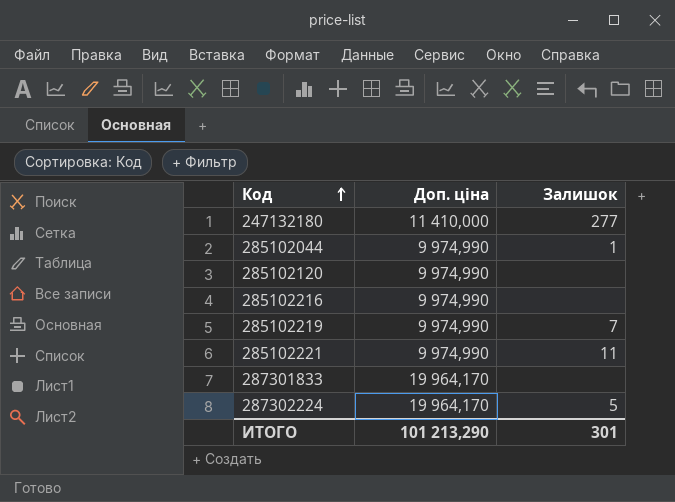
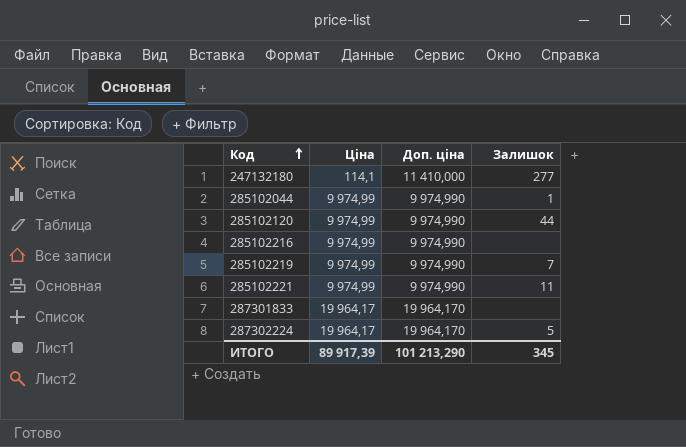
column Ціна | position: none -> 2
285102120 | Залишок: none -> 44
ИТОГО | Залишок: 301 -> 345

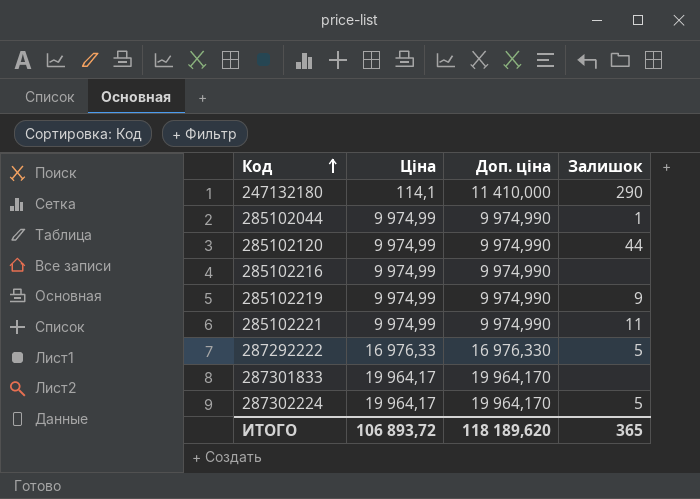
247132180 | Залишок: 277 -> 290
285102219 | Залишок: 7 -> 9
row 287292222: none -> 16 976,33 | 16 976,330 | 5
ИТОГО | Ціна: 89 917,39 -> 106 893,72
ИТОГО | Доп. ціна: 101 213,290 -> 118 189,620
ИТОГО | Залишок: 345 -> 365

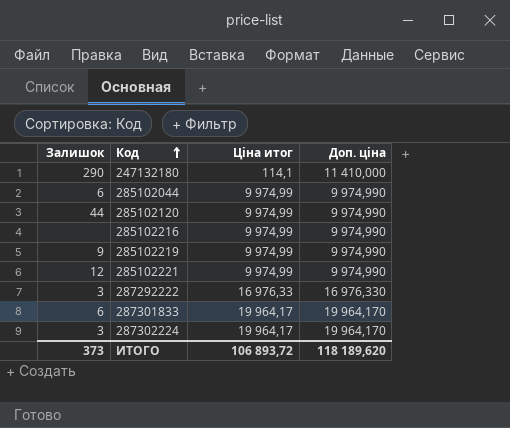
column Залишок | position: 4 -> 1
column name: Ціна -> Ціна итог
285102044 | Залишок: 1 -> 6
285102221 | Залишок: 11 -> 12
287292222 | Залишок: 5 -> 3
287301833 | Залишок: none -> 6
287302224 | Залишок: 5 -> 3
ИТОГО | Залишок: 365 -> 373

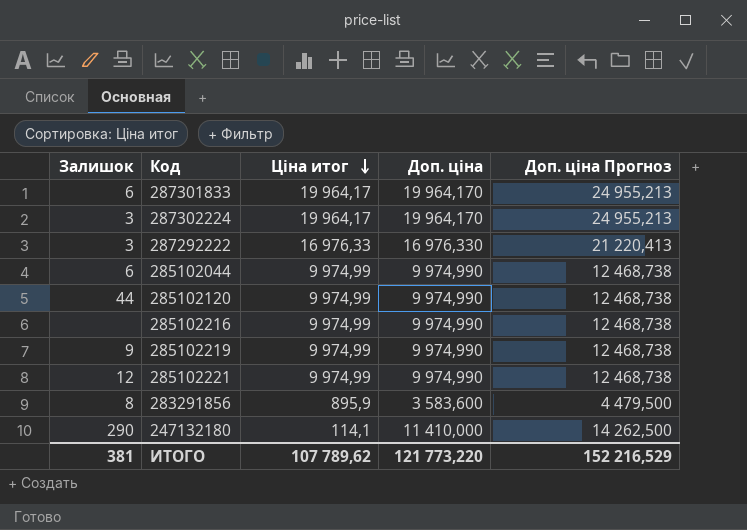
row order: Код ascending -> Ціна итог descending
column Доп. ціна Прогноз | formula: none -> [Доп. ціна] * 1,25
row 283291856: none -> 8 | 895,9 | 3 583,600 | 4 479,500
ИТОГО | Залишок: 373 -> 381
ИТОГО | Ціна итог: 106 893,72 -> 107 789,62
ИТОГО | Доп. ціна: 118 189,620 -> 121 773,220

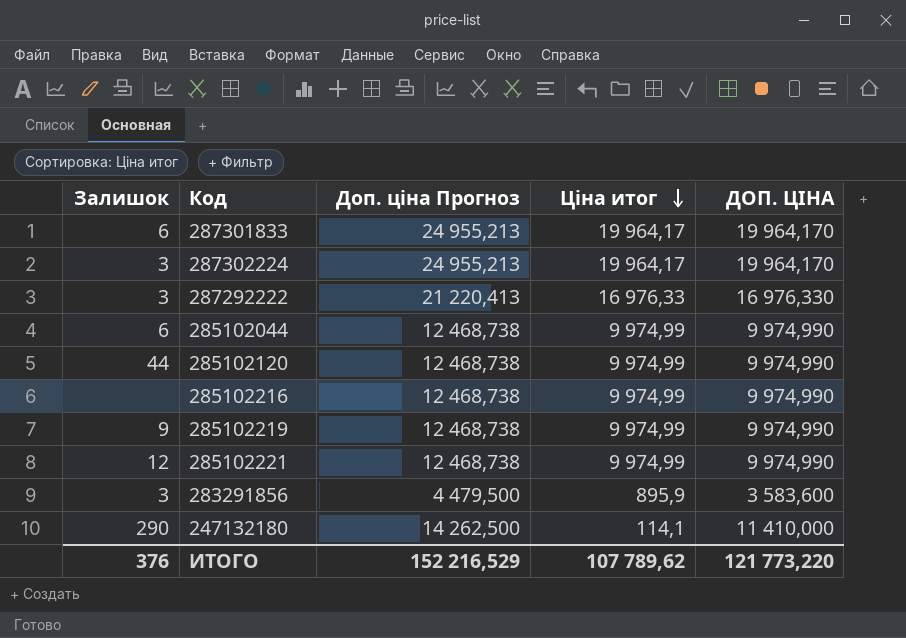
column Доп. ціна Прогноз | position: 5 -> 3
column name: Доп. ціна -> ДОП. ЦІНА
283291856 | Залишок: 8 -> 3
ИТОГО | Залишок: 381 -> 376

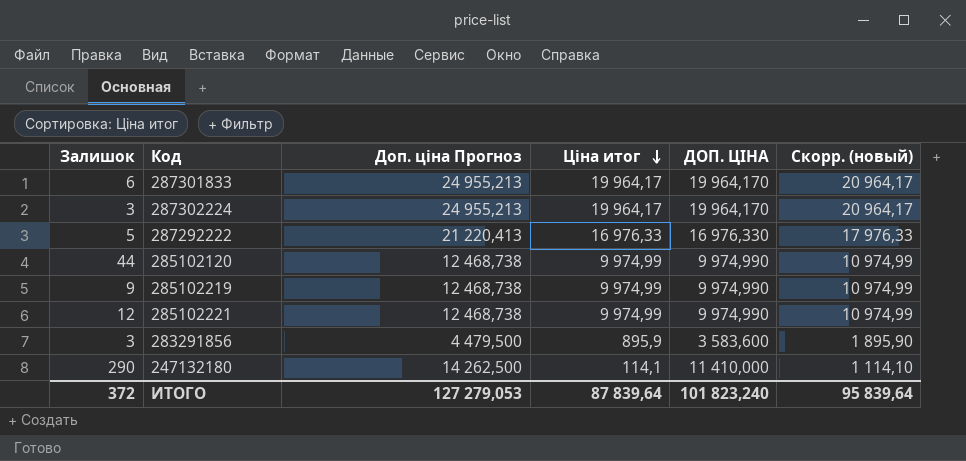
column Скорр. (новый) | formula: none -> [Ціна итог] + 1000
row 285102044: 6 | 12 468,738 | 9 974,99 | 9 974,990 -> none
row 285102216: none | 12 468,738 | 9 974,99 | 9 974,990 -> none
287292222 | Залишок: 3 -> 5
ИТОГО | Залишок: 376 -> 372
ИТОГО | Доп. ціна Прогноз: 152 216,529 -> 127 279,053
ИТОГО | Ціна итог: 107 789,62 -> 87 839,64
ИТОГО | ДОП. ЦІНА: 121 773,220 -> 101 823,240

